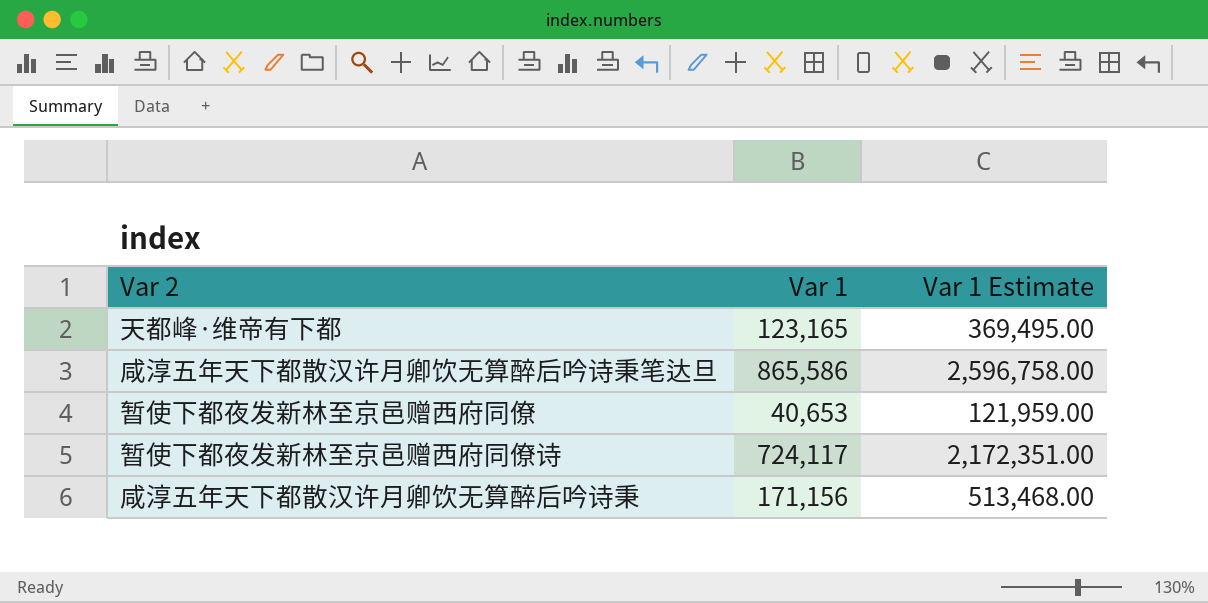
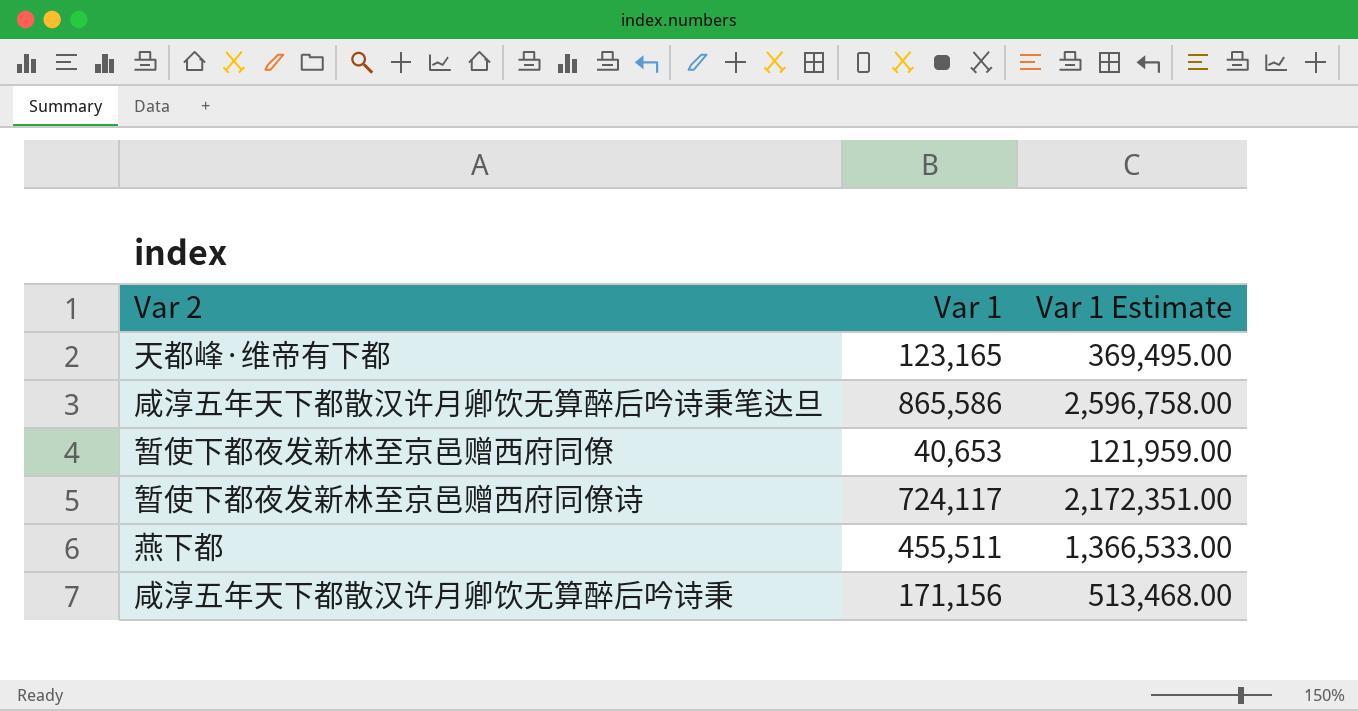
row 燕下都: none -> 455,511 | 1,366,533.00

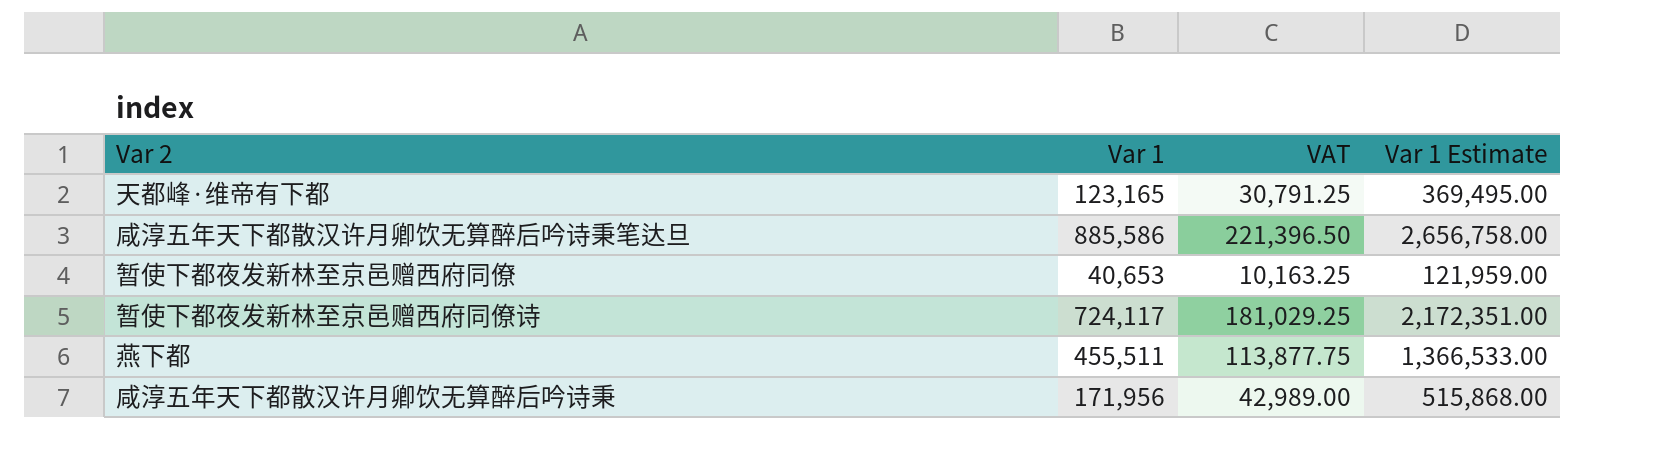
column VAT | formula: none -> [Var 1] * 0.25
咸淳五年天下都散汉许月卿饮无算醉后吟诗秉笔达旦 | Var 1: 865,586 -> 885,586
咸淳五年天下都散汉许月卿饮无算醉后吟诗秉笔达旦 | Var 1 Estimate: 2,596,758.00 -> 2,656,758.00
咸淳五年天下都散汉许月卿饮无算醉后吟诗秉 | Var 1: 171,156 -> 171,956
咸淳五年天下都散汉许月卿饮无算醉后吟诗秉 | Var 1 Estimate: 513,468.00 -> 515,868.00

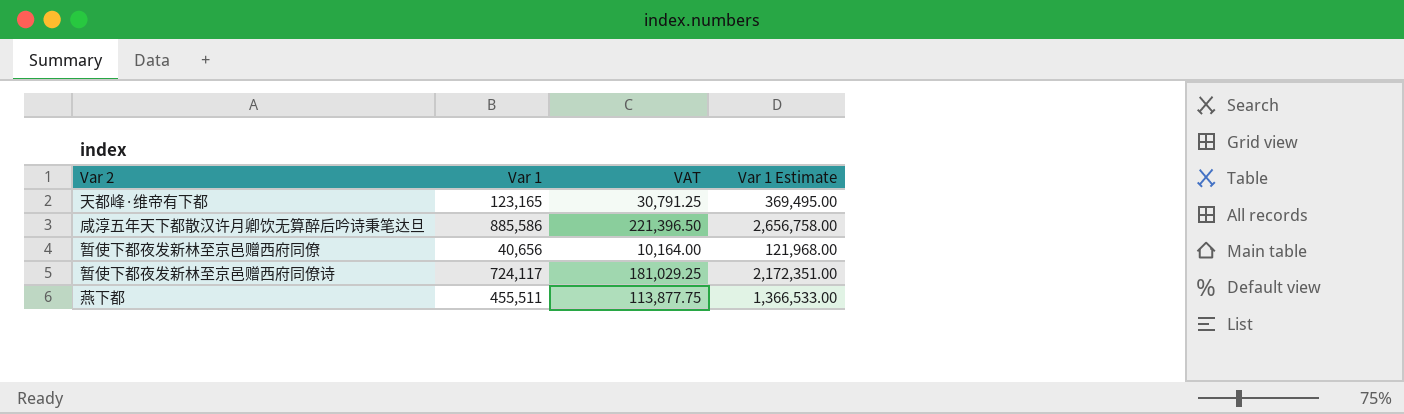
row 咸淳五年天下都散汉许月卿饮无算醉后吟诗秉: 171,956 | 42,989.00 | 515,868.00 -> none
暂使下都夜发新林至京邑赠西府同僚 | Var 1: 40,653 -> 40,656
暂使下都夜发新林至京邑赠西府同僚 | VAT: 10,163.25 -> 10,164.00
暂使下都夜发新林至京邑赠西府同僚 | Var 1 Estimate: 121,959.00 -> 121,968.00

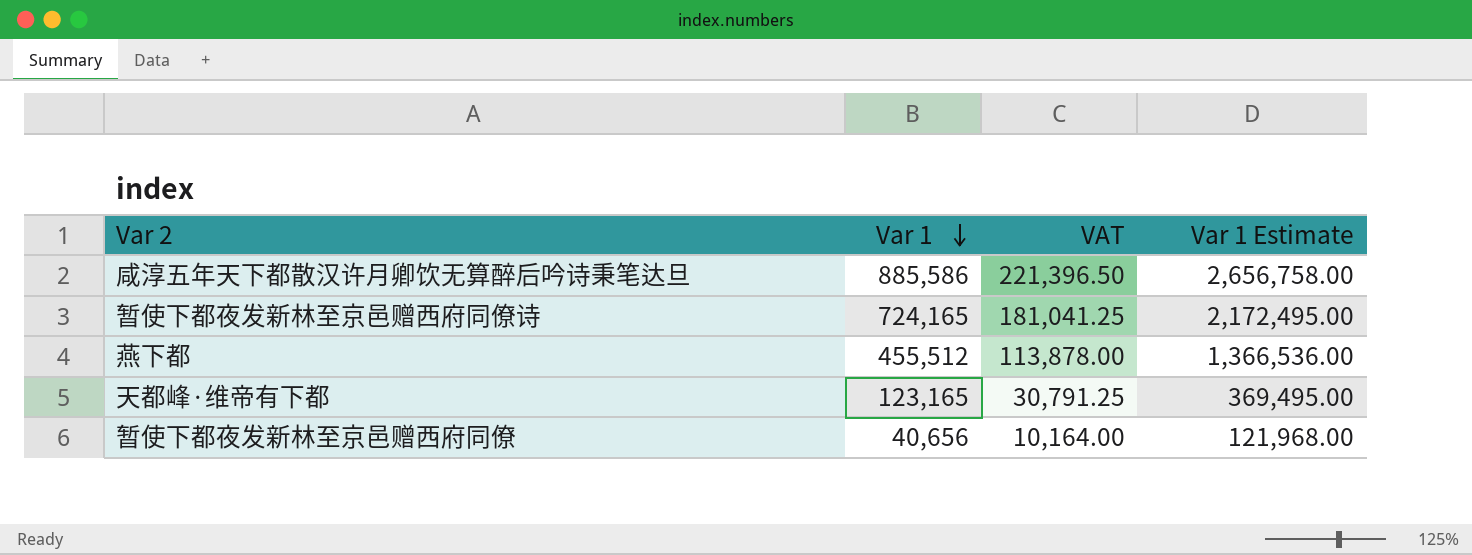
row order: none -> Var 1 descending
暂使下都夜发新林至京邑赠西府同僚诗 | Var 1: 724,117 -> 724,165
暂使下都夜发新林至京邑赠西府同僚诗 | VAT: 181,029.25 -> 181,041.25
暂使下都夜发新林至京邑赠西府同僚诗 | Var 1 Estimate: 2,172,351.00 -> 2,172,495.00
燕下都 | Var 1: 455,511 -> 455,512
燕下都 | VAT: 113,877.75 -> 113,878.00
燕下都 | Var 1 Estimate: 1,366,533.00 -> 1,366,536.00

